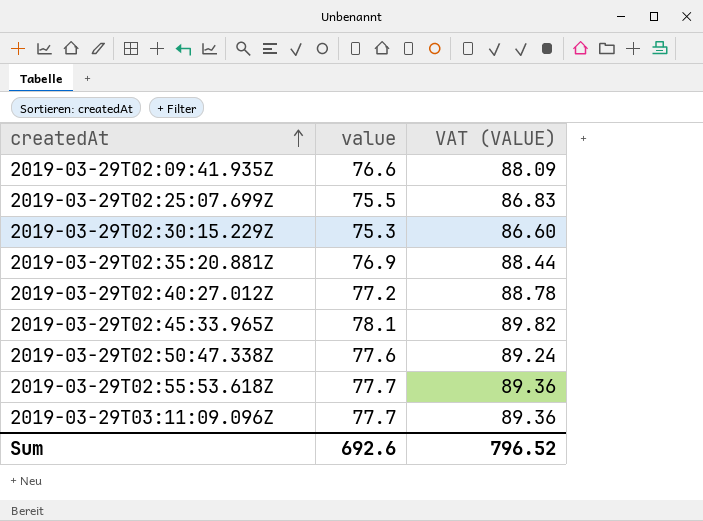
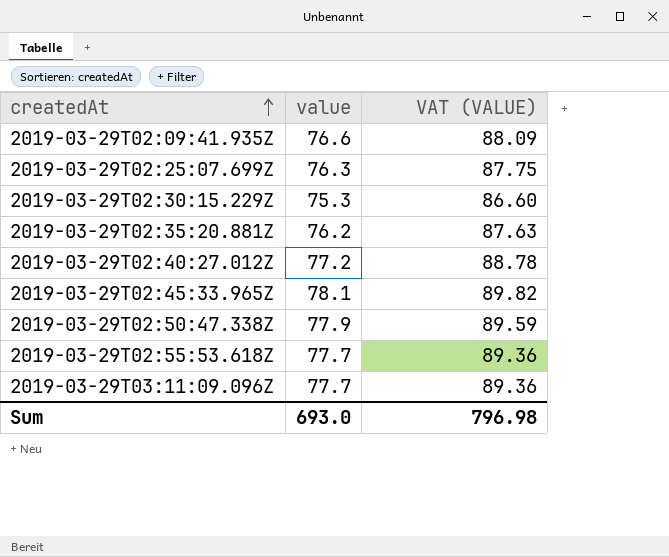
2019-03-29T02:25:07.699Z | value: 75.5 -> 76.3
2019-03-29T02:25:07.699Z | VAT (VALUE): 86.83 -> 87.75
2019-03-29T02:35:20.881Z | value: 76.9 -> 76.2
2019-03-29T02:35:20.881Z | VAT (VALUE): 88.44 -> 87.63
2019-03-29T02:50:47.338Z | value: 77.6 -> 77.9
2019-03-29T02:50:47.338Z | VAT (VALUE): 89.24 -> 89.59
Sum | value: 692.6 -> 693.0
Sum | VAT (VALUE): 796.52 -> 796.98

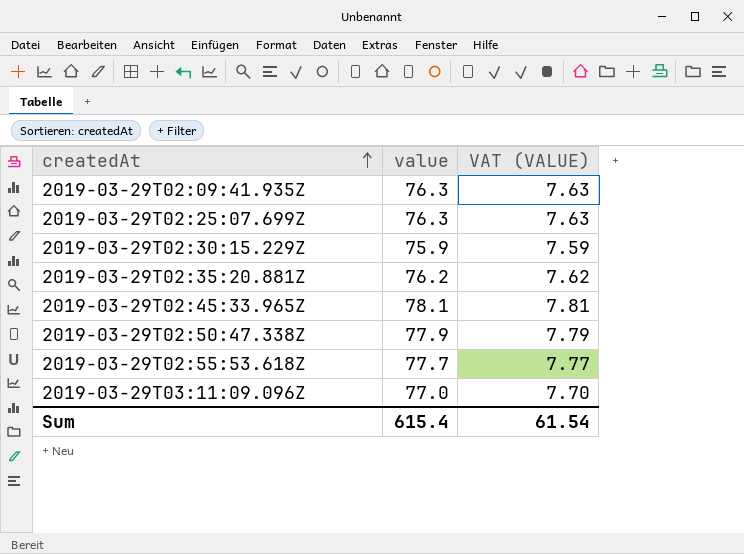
column VAT (VALUE) | formula: [value] * 1.15 -> [value] * 0.1
row 2019-03-29T02:40:27.012Z: 77.2 | 88.78 -> none
2019-03-29T02:09:41.935Z | value: 76.6 -> 76.3
2019-03-29T02:30:15.229Z | value: 75.3 -> 75.9
2019-03-29T03:11:09.096Z | value: 77.7 -> 77.0
Sum | value: 693.0 -> 615.4
Sum | VAT (VALUE): 796.98 -> 61.54

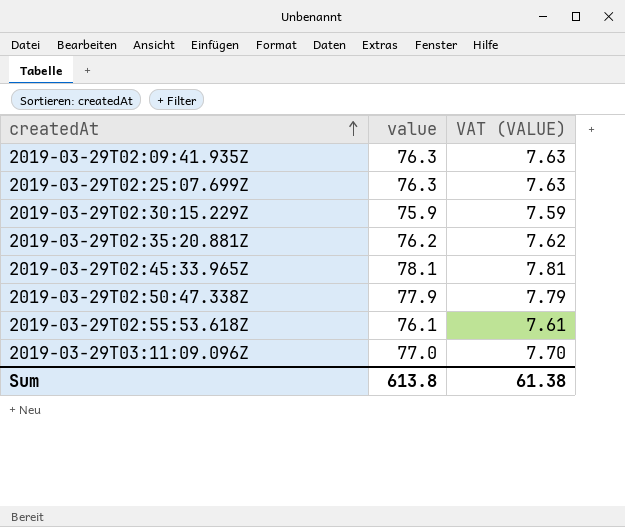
2019-03-29T02:55:53.618Z | value: 77.7 -> 76.1
2019-03-29T02:55:53.618Z | VAT (VALUE): 7.77 -> 7.61
Sum | value: 615.4 -> 613.8
Sum | VAT (VALUE): 61.54 -> 61.38

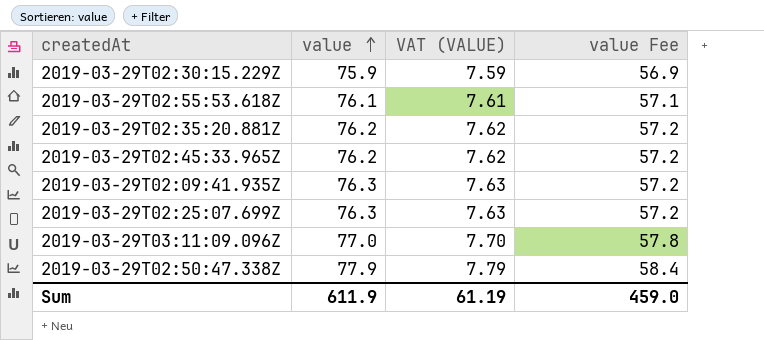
row order: createdAt ascending -> value ascending
column value Fee | formula: none -> [value] * 0.75
2019-03-29T02:45:33.965Z | value: 78.1 -> 76.2
2019-03-29T02:45:33.965Z | VAT (VALUE): 7.81 -> 7.62
Sum | value: 613.8 -> 611.9
Sum | VAT (VALUE): 61.38 -> 61.19

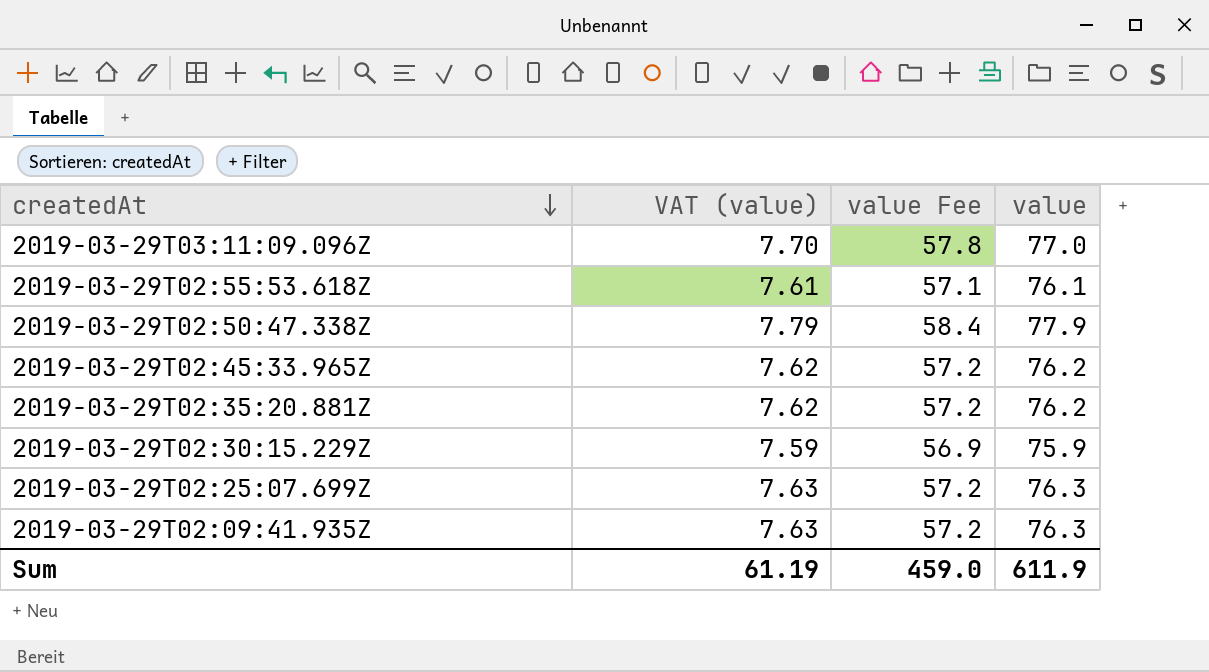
row order: value ascending -> createdAt descending
column name: VAT (VALUE) -> VAT (value)
column value | position: 2 -> 4

